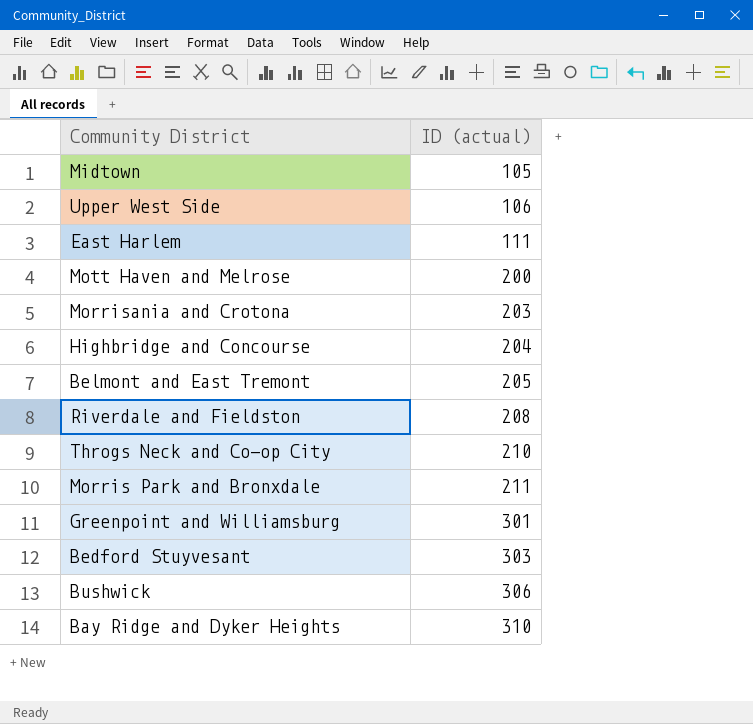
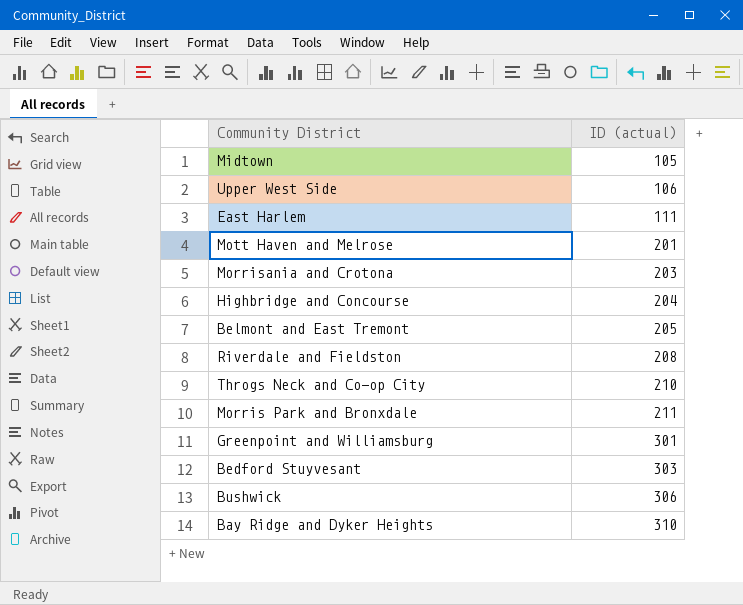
Mott Haven and Melrose | ID (actual): 200 -> 201

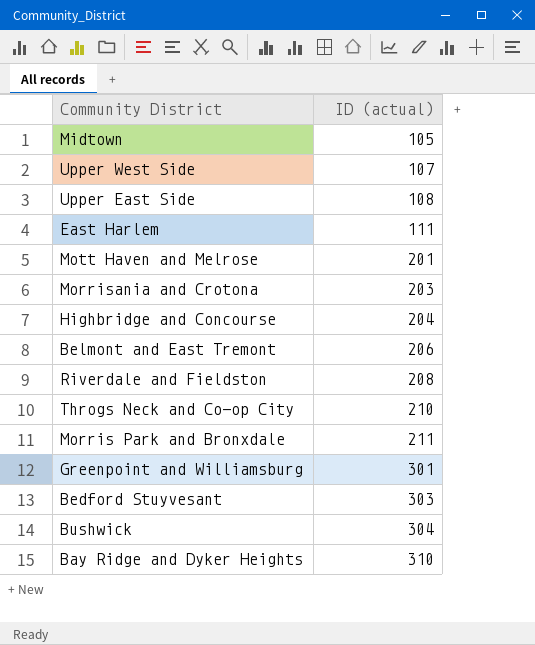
Upper West Side | ID (actual): 106 -> 107
row Upper East Side: none -> 108
Belmont and East Tremont | ID (actual): 205 -> 206
Bushwick | ID (actual): 306 -> 304

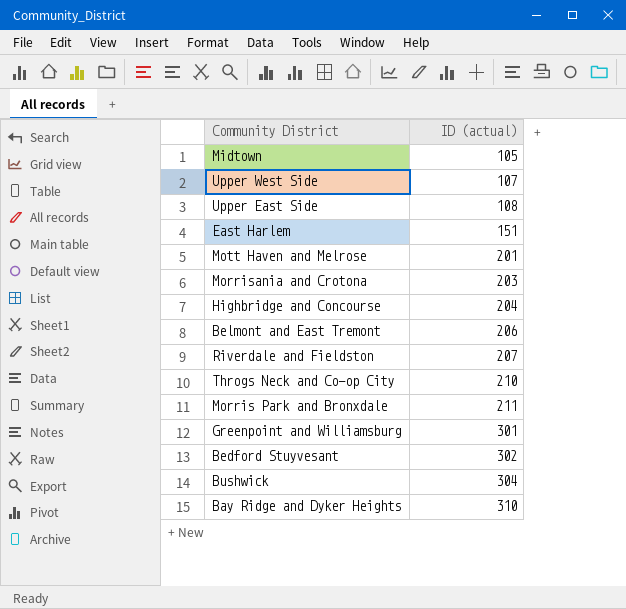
East Harlem | ID (actual): 111 -> 151
Riverdale and Fieldston | ID (actual): 208 -> 207
Bedford Stuyvesant | ID (actual): 303 -> 302

